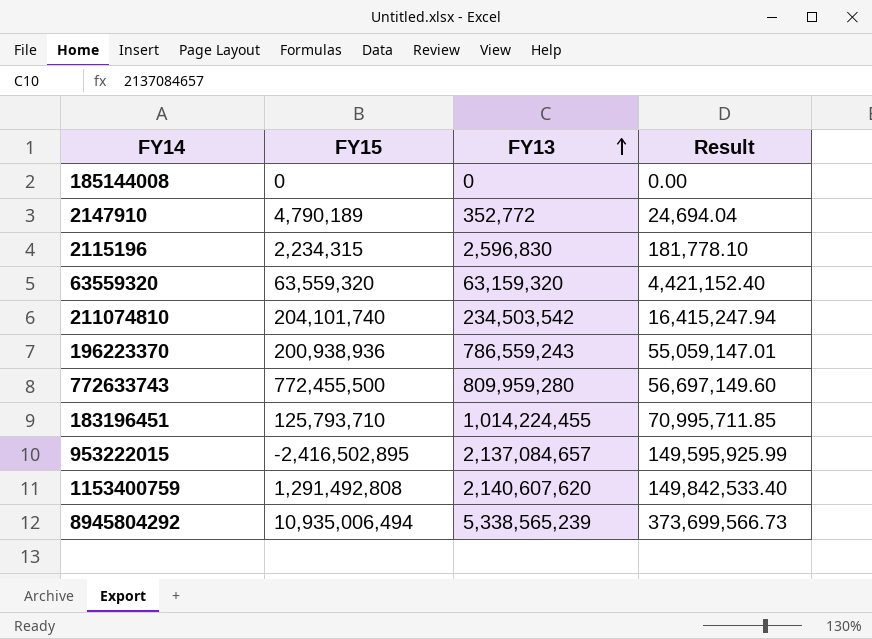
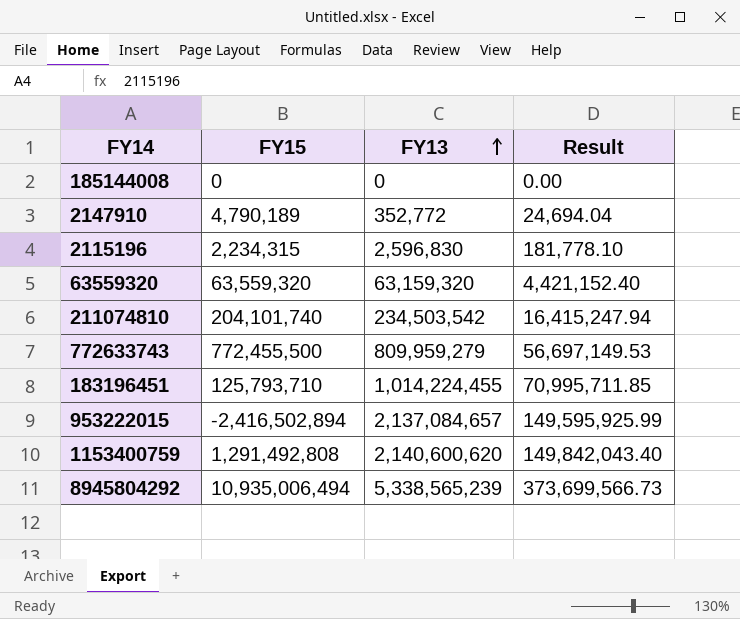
row 196223370: 200,938,936 | 786,559,243 | 55,059,147.01 -> none
772633743 | FY13: 809,959,280 -> 809,959,279
772633743 | Result: 56,697,149.60 -> 56,697,149.53
953222015 | FY15: -2,416,502,895 -> -2,416,502,894
1153400759 | FY13: 2,140,607,620 -> 2,140,600,620
1153400759 | Result: 149,842,533.40 -> 149,842,043.40

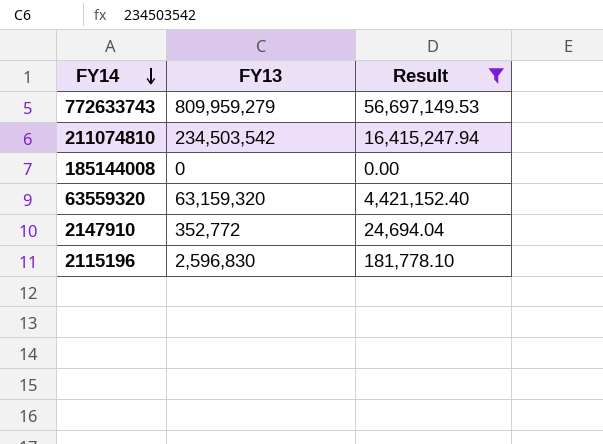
filter: none -> Result <= 56,697,149.53
row order: FY13 ascending -> FY14 descending
column FY15 | position: 2 -> none

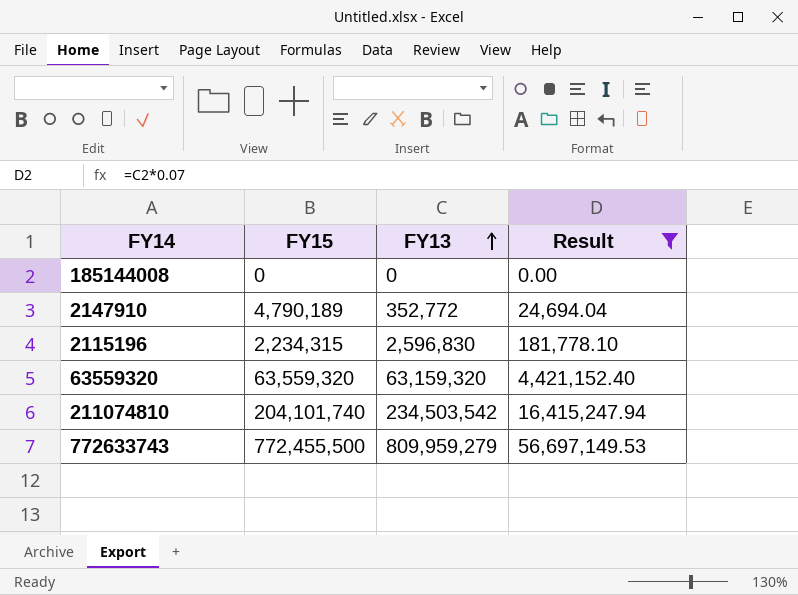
row order: FY14 descending -> FY13 ascending
column FY15 | position: none -> 2

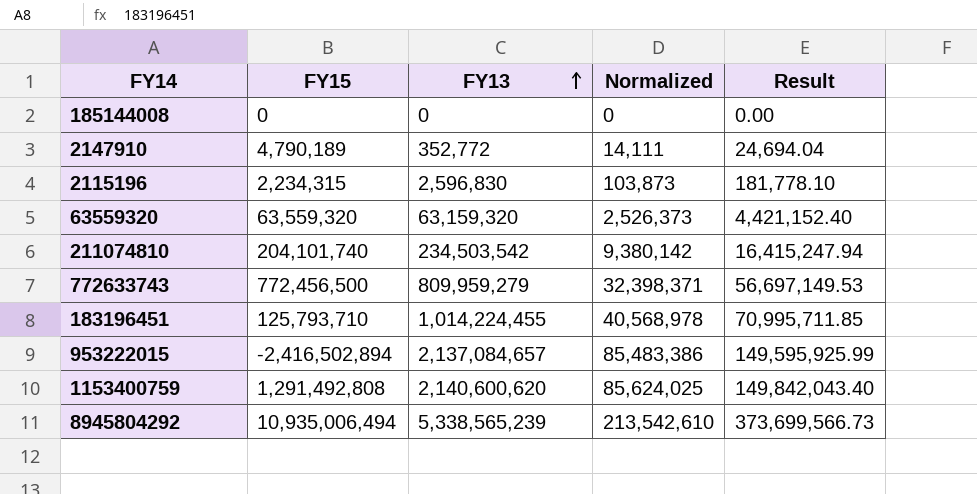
filter: Result <= 56,697,149.53 -> none
column Normalized | formula: none -> [FY13] * 0.04
772633743 | FY15: 772,455,500 -> 772,456,500

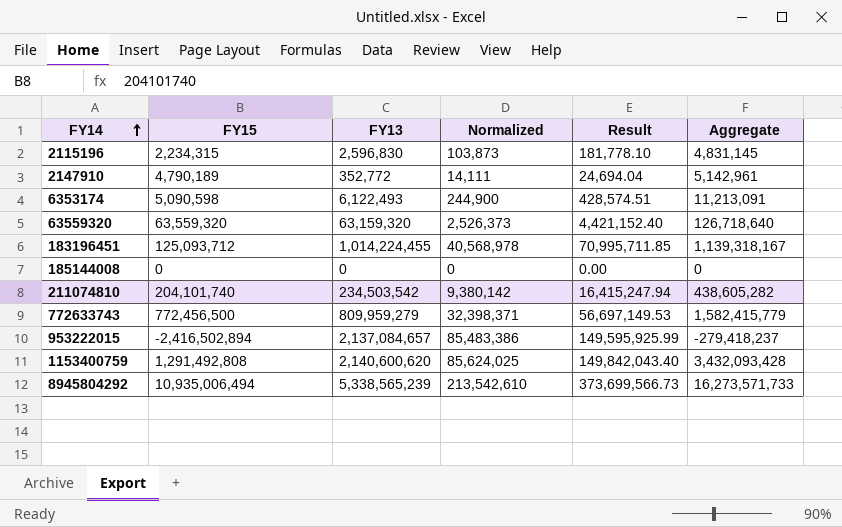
row order: FY13 ascending -> FY14 ascending
column Aggregate | formula: none -> [FY15] + [FY13]
row 6353174: none -> 5,090,598 | 6,122,493 | 244,900 | 428,574.51 | 11,213,091
183196451 | FY15: 125,793,710 -> 125,093,712

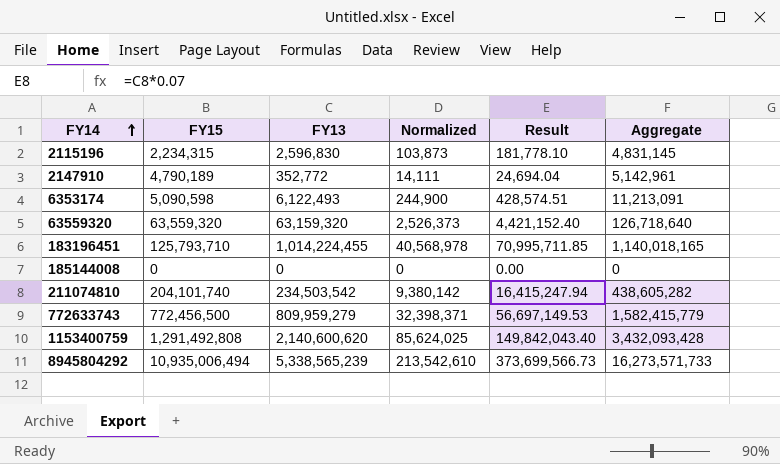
row 953222015: -2,416,502,894 | 2,137,084,657 | 85,483,386 | 149,595,925.99 | -279,418,237 -> none
183196451 | FY15: 125,093,712 -> 125,793,710
183196451 | Aggregate: 1,139,318,167 -> 1,140,018,165

